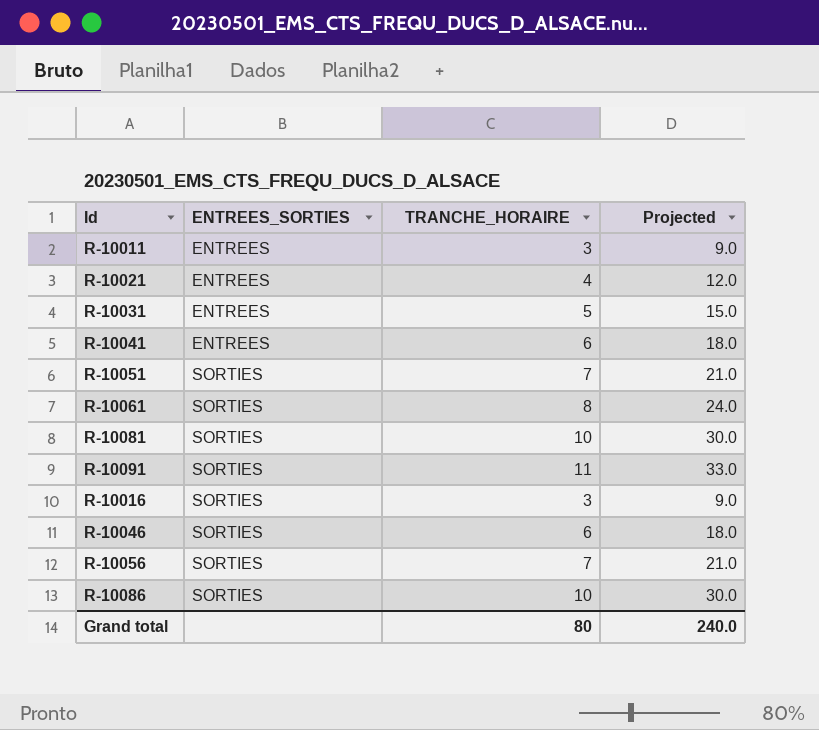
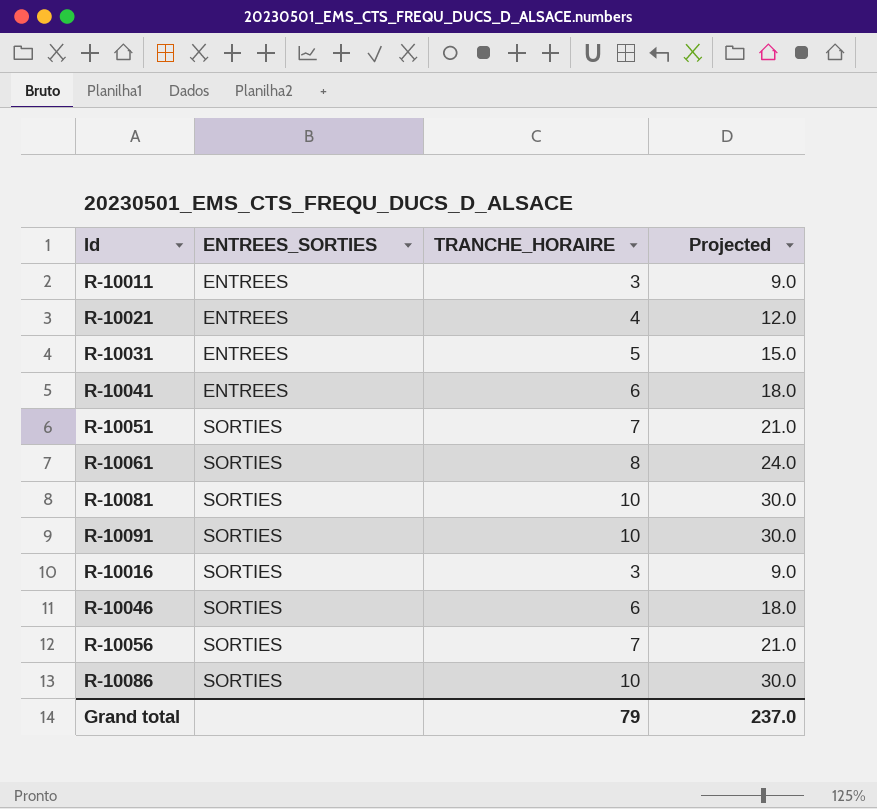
R-10091 | TRANCHE_HORAIRE: 11 -> 10
R-10091 | Projected: 33.0 -> 30.0
Grand total | TRANCHE_HORAIRE: 80 -> 79
Grand total | Projected: 240.0 -> 237.0

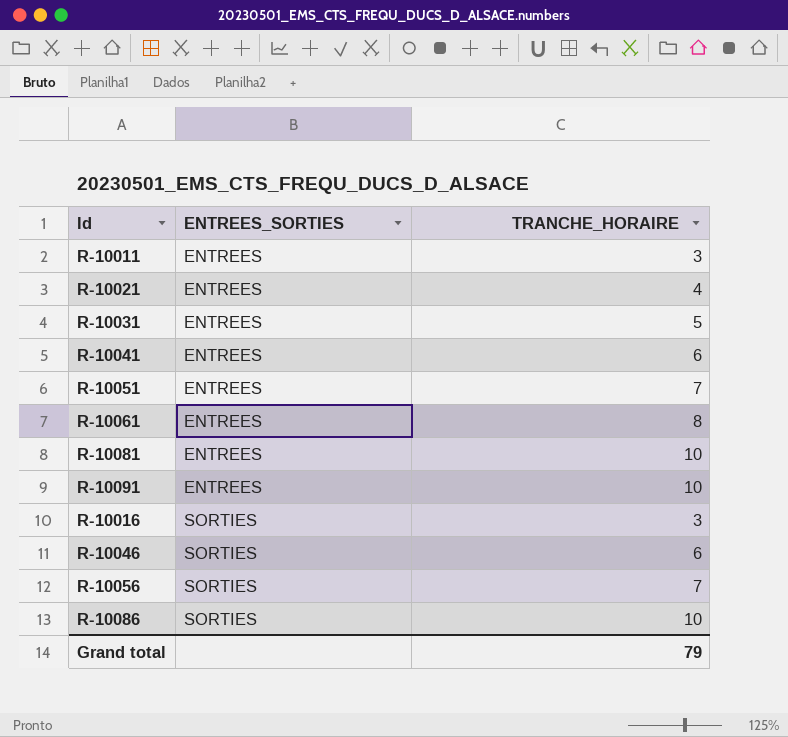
column Projected | formula: [TRANCHE_HORAIRE] * 3 -> none
R-10051 | ENTREES_SORTIES: SORTIES -> ENTREES
R-10061 | ENTREES_SORTIES: SORTIES -> ENTREES
R-10081 | ENTREES_SORTIES: SORTIES -> ENTREES
R-10091 | ENTREES_SORTIES: SORTIES -> ENTREES

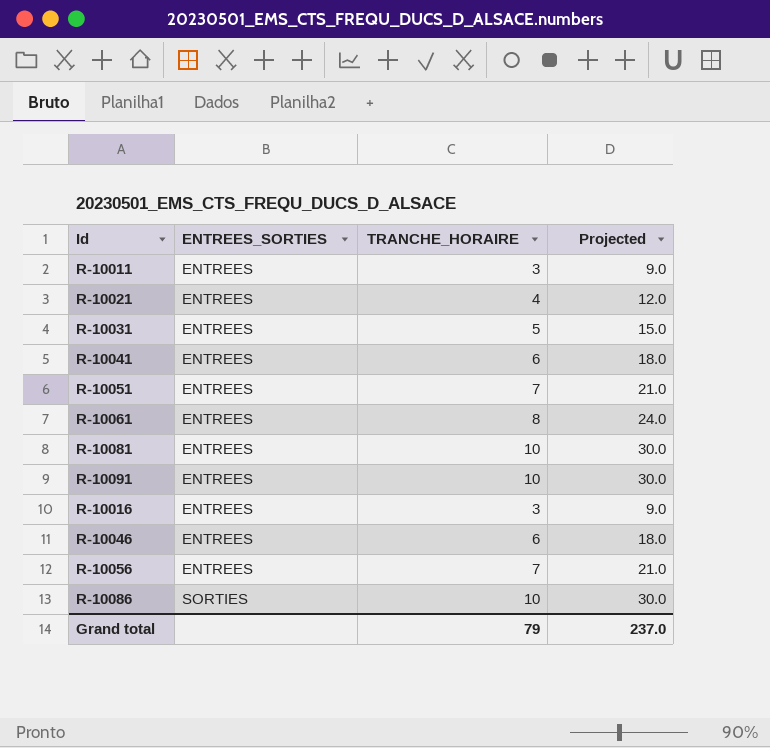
column Projected | formula: none -> [TRANCHE_HORAIRE] * 3
R-10016 | ENTREES_SORTIES: SORTIES -> ENTREES
R-10046 | ENTREES_SORTIES: SORTIES -> ENTREES
R-10056 | ENTREES_SORTIES: SORTIES -> ENTREES

